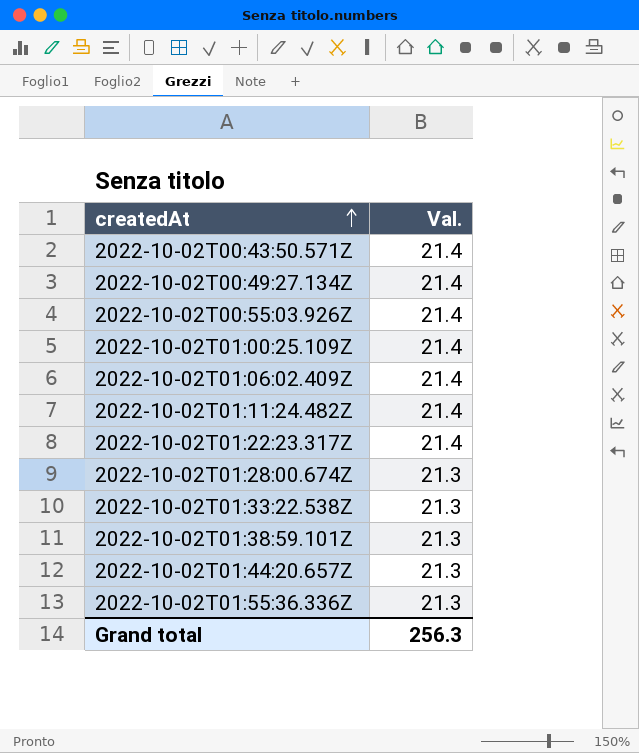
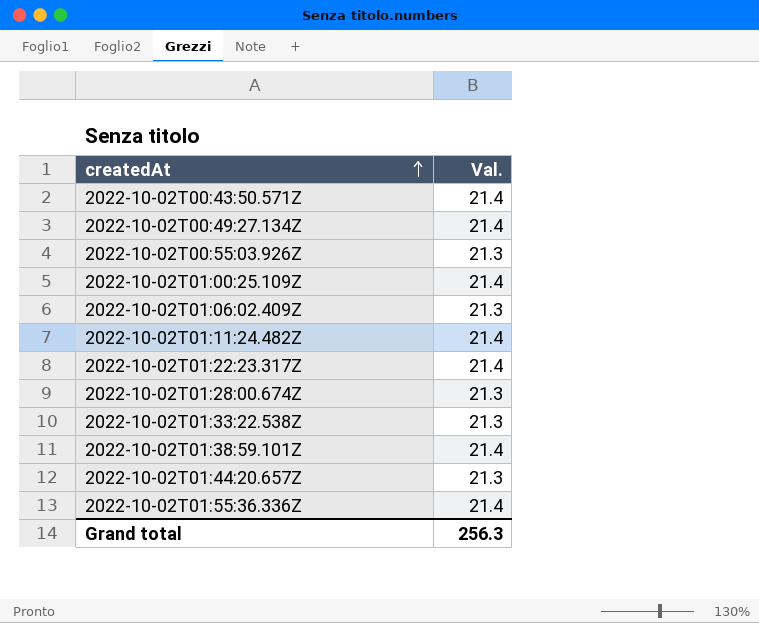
2022-10-02T00:55:03.926Z | Val.: 21.4 -> 21.3
2022-10-02T01:06:02.409Z | Val.: 21.4 -> 21.3
2022-10-02T01:38:59.101Z | Val.: 21.3 -> 21.4
2022-10-02T01:55:36.336Z | Val.: 21.3 -> 21.4

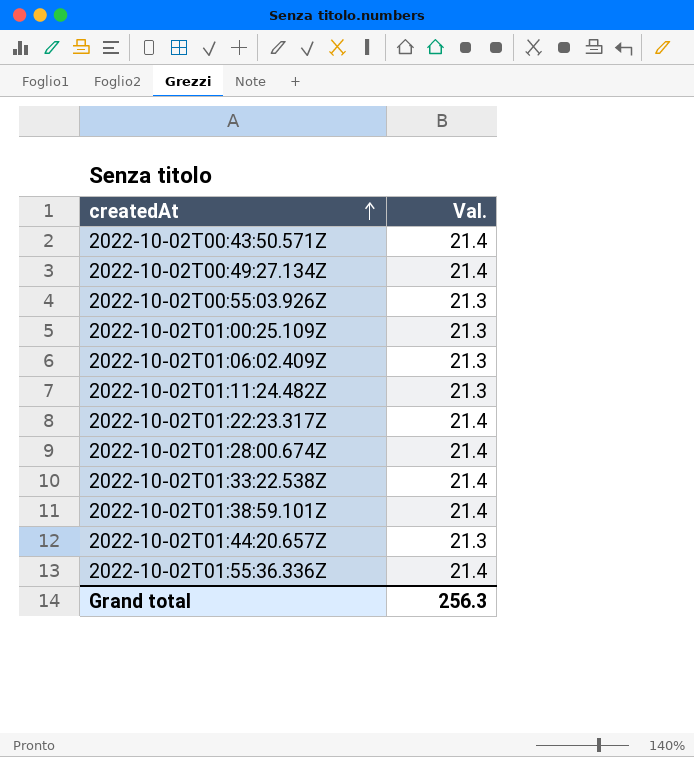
2022-10-02T01:00:25.109Z | Val.: 21.4 -> 21.3
2022-10-02T01:11:24.482Z | Val.: 21.4 -> 21.3
2022-10-02T01:28:00.674Z | Val.: 21.3 -> 21.4
2022-10-02T01:33:22.538Z | Val.: 21.3 -> 21.4

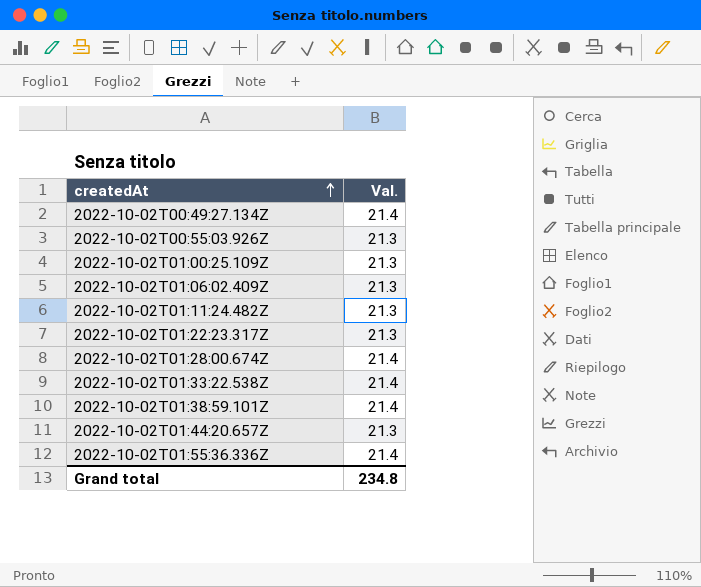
row 2022-10-02T00:43:50.571Z: 21.4 -> none
2022-10-02T01:22:23.317Z | Val.: 21.4 -> 21.3
Grand total | Val.: 256.3 -> 234.8

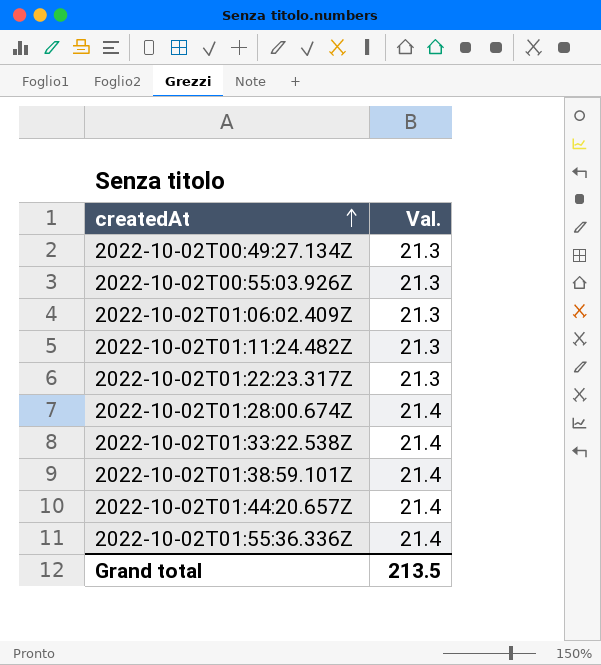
row 2022-10-02T01:00:25.109Z: 21.3 -> none
2022-10-02T00:49:27.134Z | Val.: 21.4 -> 21.3
2022-10-02T01:44:20.657Z | Val.: 21.3 -> 21.4
Grand total | Val.: 234.8 -> 213.5

